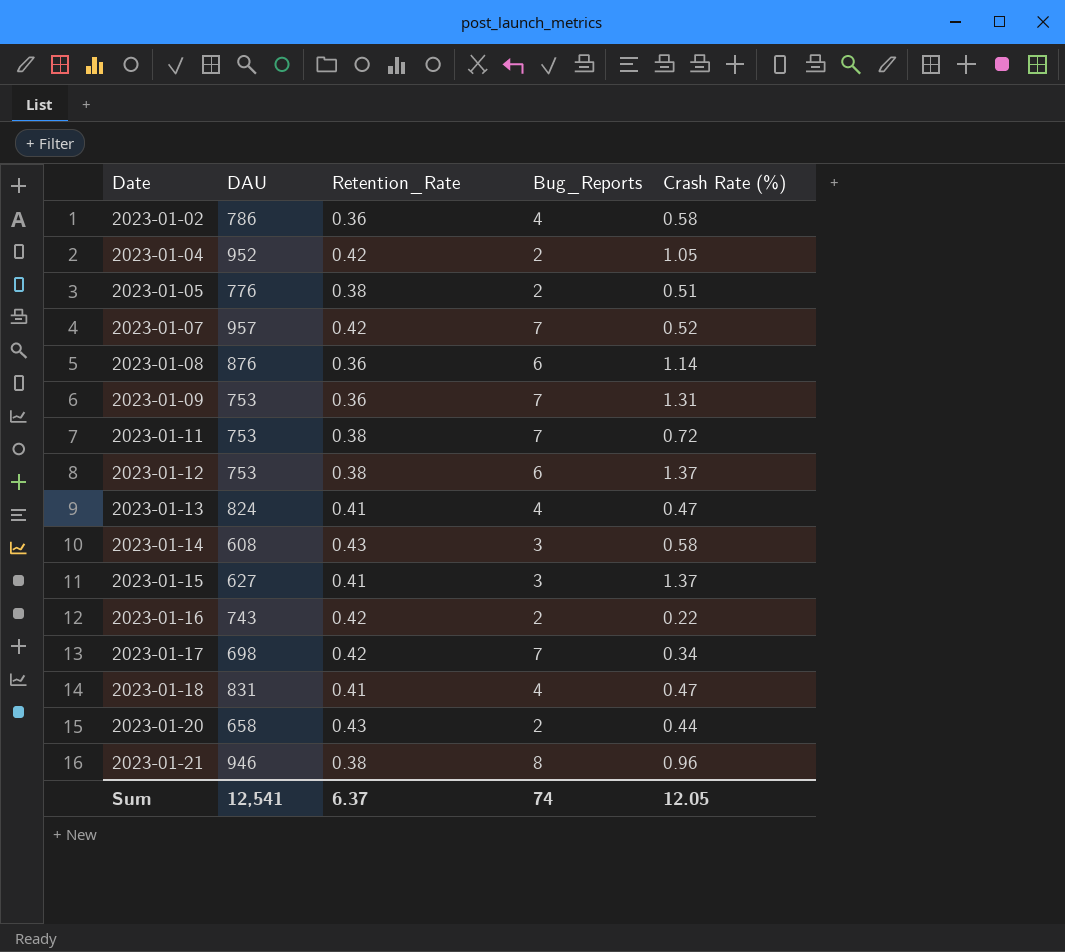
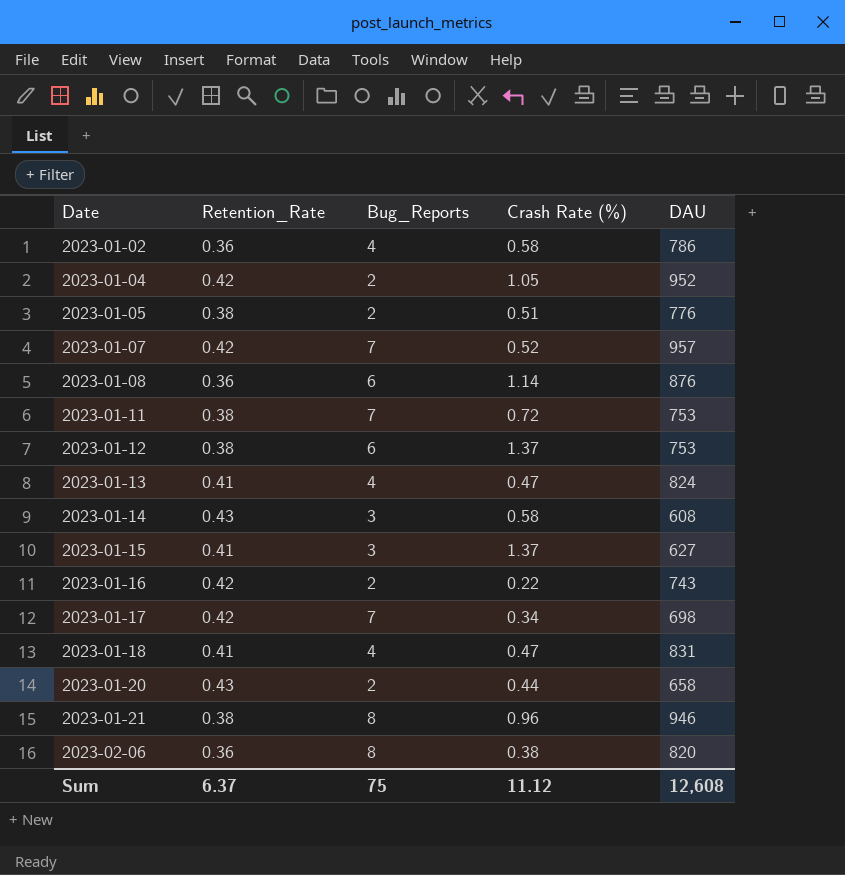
column DAU | position: 2 -> 5
row 2023-01-09: 753 | 0.36 | 7 | 1.31 -> none
row 2023-02-06: none -> 0.36 | 8 | 0.38 | 820
Sum | Bug_Reports: 74 -> 75
Sum | Crash Rate (%): 12.05 -> 11.12
Sum | DAU: 12,541 -> 12,608

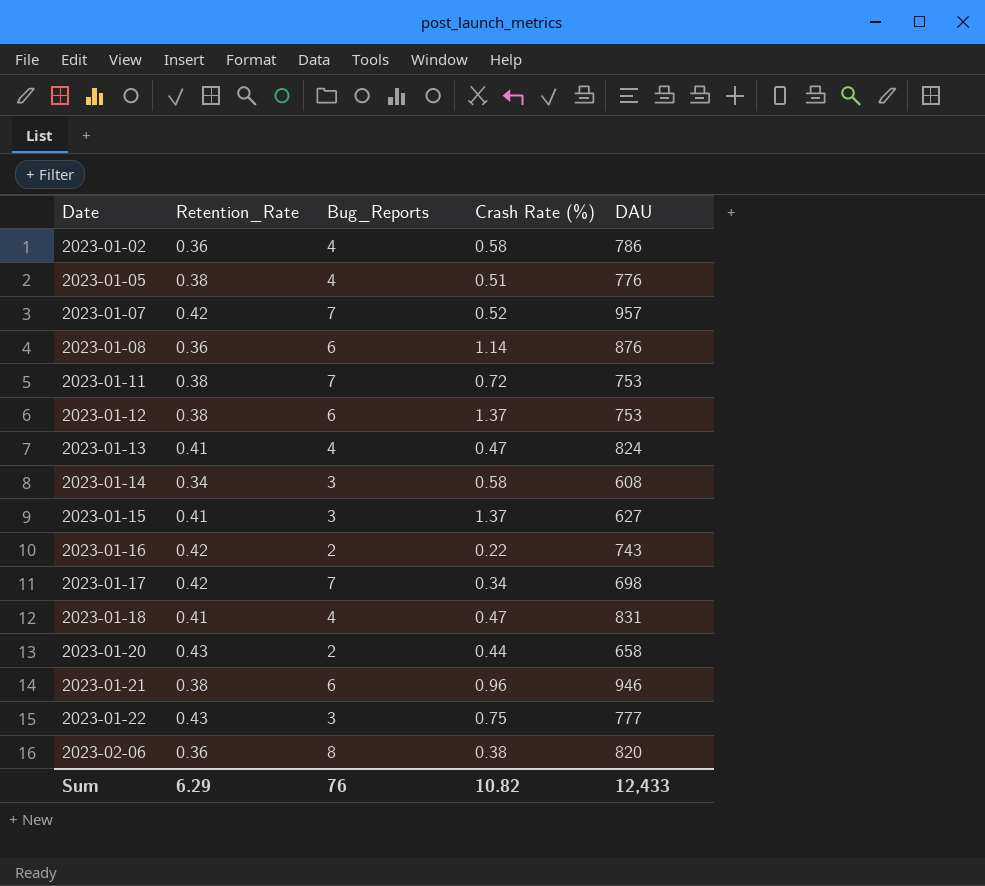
row 2023-01-04: 0.42 | 2 | 1.05 | 952 -> none
2023-01-05 | Bug_Reports: 2 -> 4
2023-01-14 | Retention_Rate: 0.43 -> 0.34
2023-01-21 | Bug_Reports: 8 -> 6
row 2023-01-22: none -> 0.43 | 3 | 0.75 | 777
Sum | Retention_Rate: 6.37 -> 6.29
Sum | Bug_Reports: 75 -> 76
Sum | Crash Rate (%): 11.12 -> 10.82
Sum | DAU: 12,608 -> 12,433

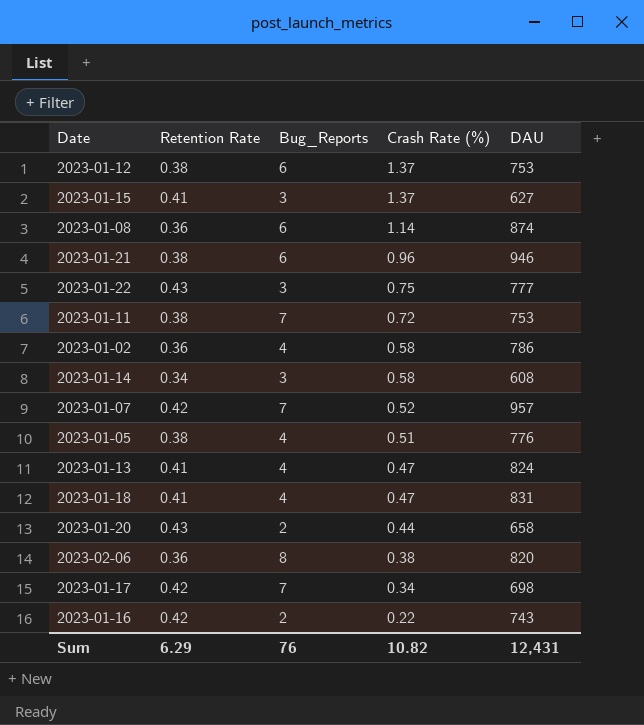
row order: Date ascending -> Crash Rate (%) descending
column name: Retention_Rate -> Retention Rate
2023-01-08 | DAU: 876 -> 874
Sum | DAU: 12,433 -> 12,431

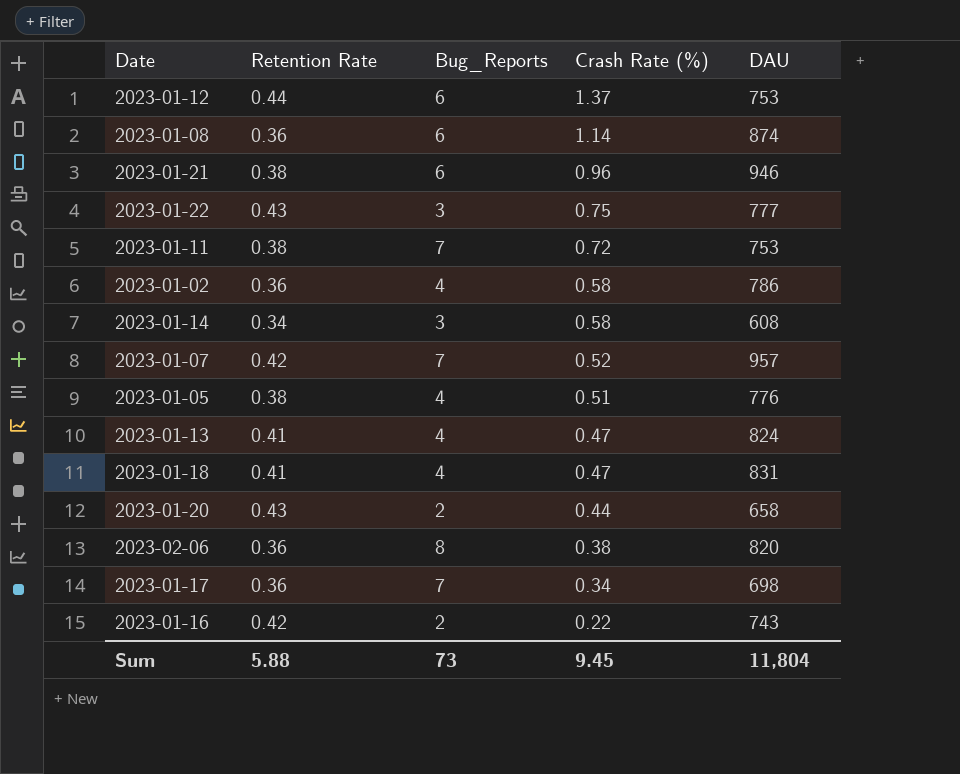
row 2023-01-15: 0.41 | 3 | 1.37 | 627 -> none
2023-01-12 | Retention Rate: 0.38 -> 0.44
2023-01-17 | Retention Rate: 0.42 -> 0.36
Sum | Retention Rate: 6.29 -> 5.88
Sum | Bug_Reports: 76 -> 73
Sum | Crash Rate (%): 10.82 -> 9.45
Sum | DAU: 12,431 -> 11,804

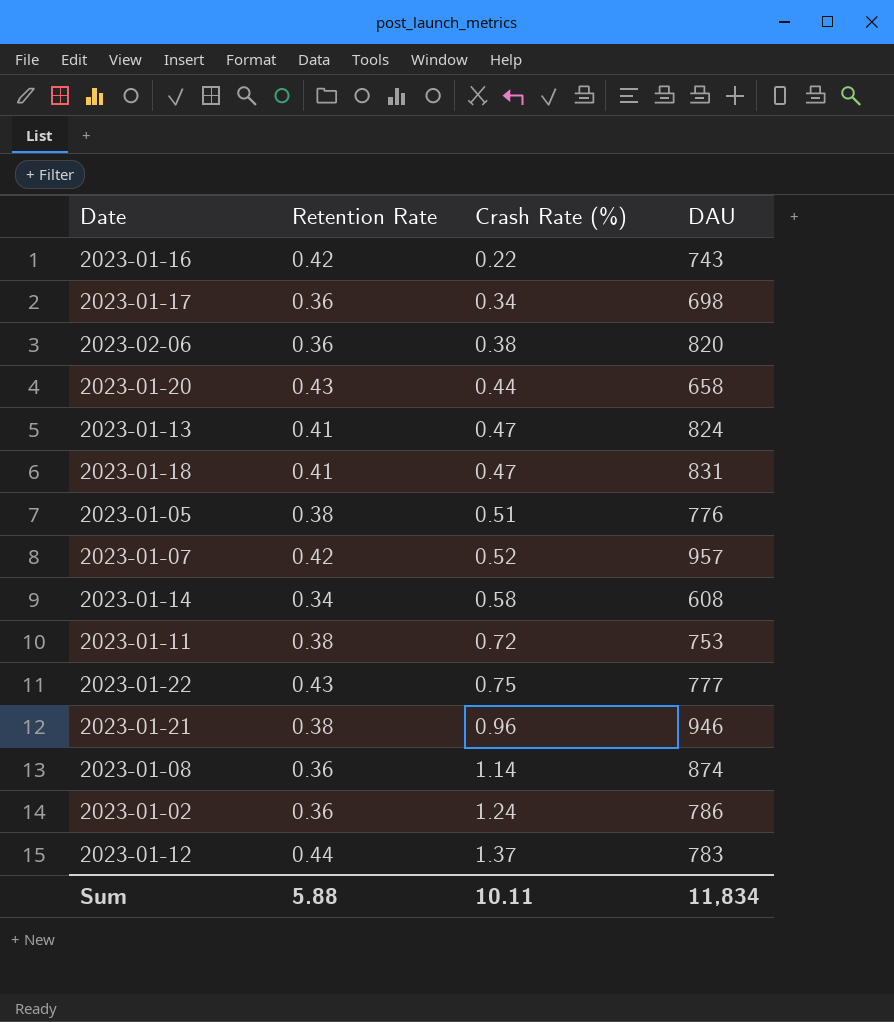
row order: Crash Rate (%) descending -> Crash Rate (%) ascending
column Bug_Reports | position: 3 -> none
2023-01-02 | Crash Rate (%): 0.58 -> 1.24
2023-01-12 | DAU: 753 -> 783
Sum | Crash Rate (%): 9.45 -> 10.11
Sum | DAU: 11,804 -> 11,834

